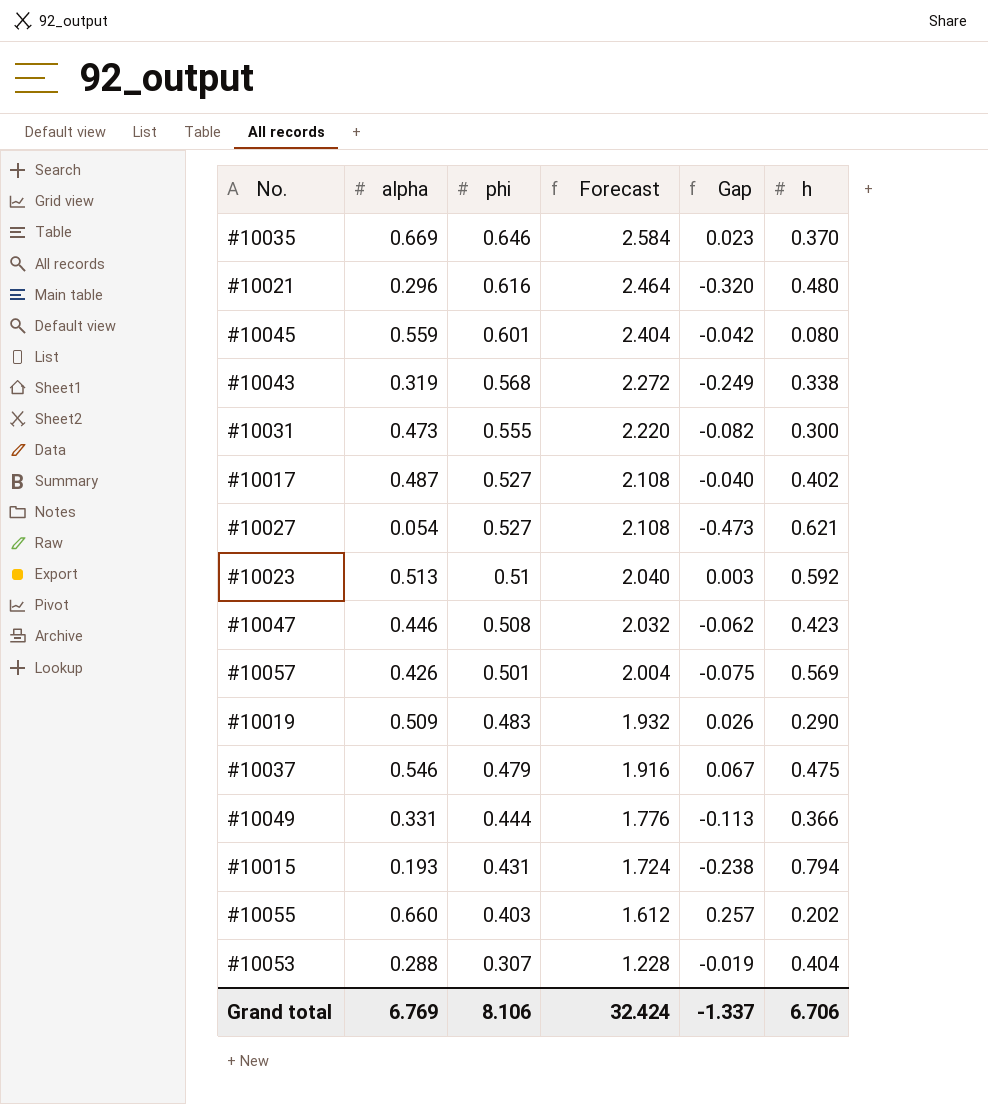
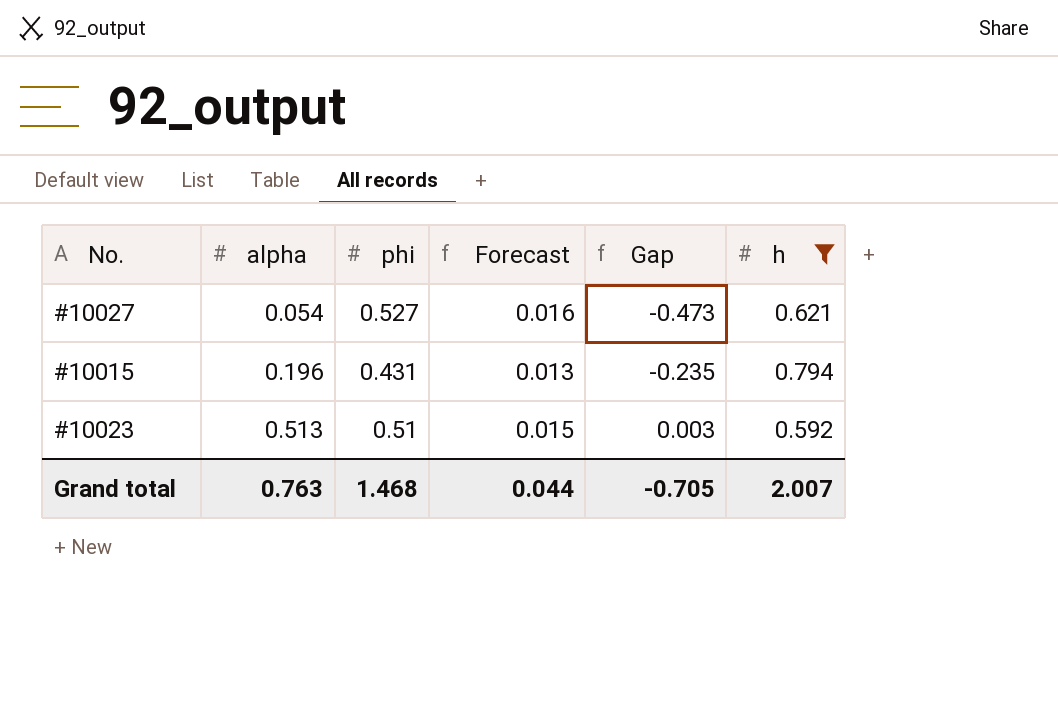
filter: none -> h >= 0.592
row order: phi descending -> alpha ascending
column Forecast | formula: [phi] * 4 -> [phi] * 0.03
#10015 | alpha: 0.193 -> 0.196
#10015 | Gap: -0.238 -> -0.235
Grand total | alpha: 6.769 -> 0.763
Grand total | phi: 8.106 -> 1.468
Grand total | Forecast: 32.424 -> 0.044
Grand total | Gap: -1.337 -> -0.705
Grand total | h: 6.706 -> 2.007

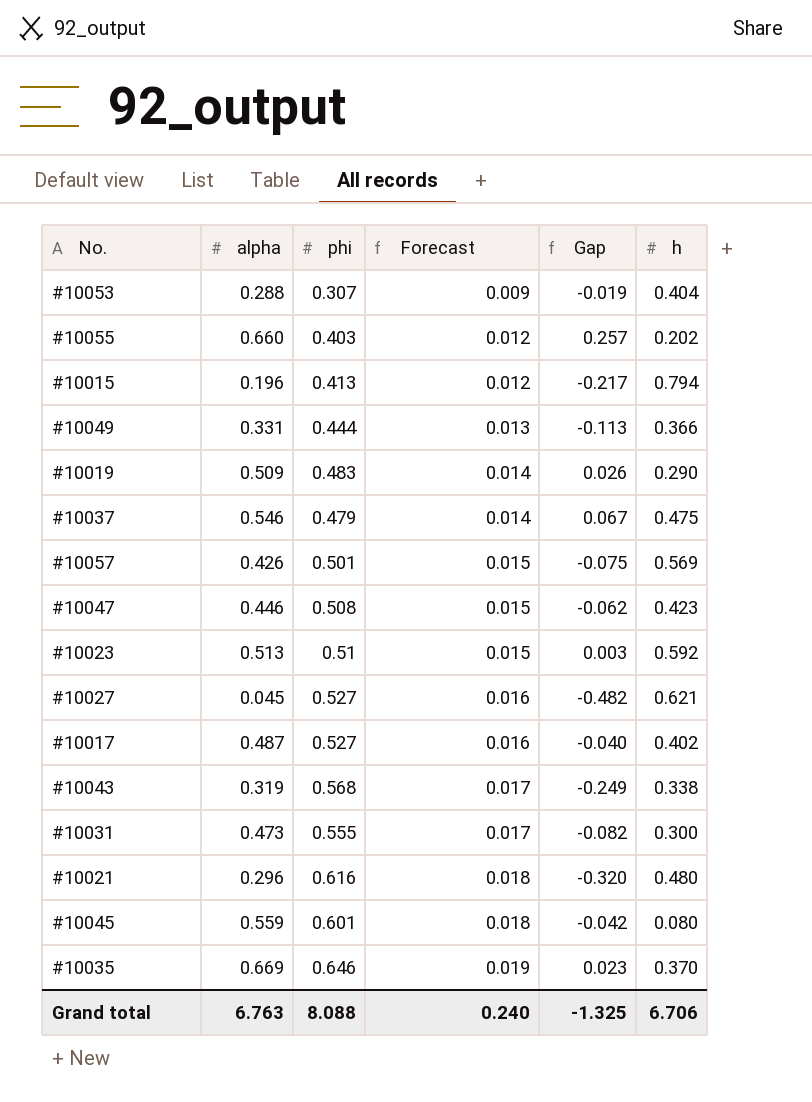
filter: h >= 0.592 -> none
row order: alpha ascending -> Forecast ascending
#10015 | phi: 0.431 -> 0.413
#10015 | Forecast: 0.013 -> 0.012
#10015 | Gap: -0.235 -> -0.217
#10027 | alpha: 0.054 -> 0.045
#10027 | Gap: -0.473 -> -0.482
Grand total | alpha: 0.763 -> 6.763
Grand total | phi: 1.468 -> 8.088
Grand total | Forecast: 0.044 -> 0.240
Grand total | Gap: -0.705 -> -1.325
Grand total | h: 2.007 -> 6.706

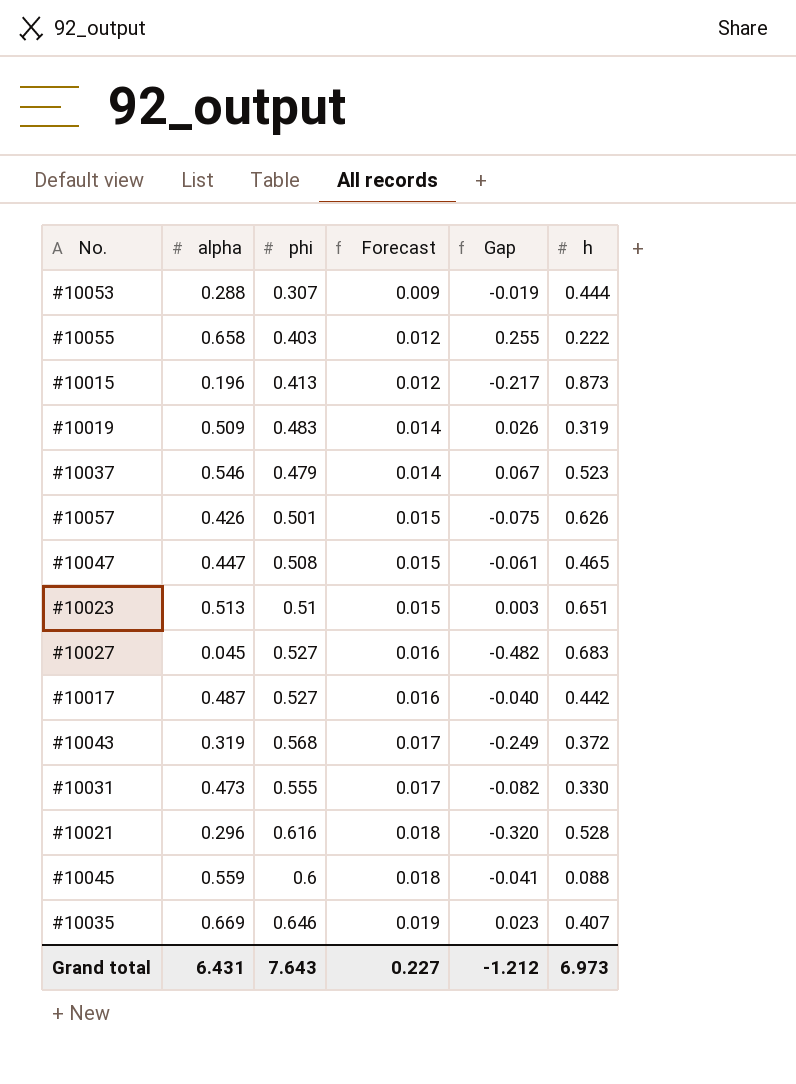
row #10049: 0.331 | 0.444 | 0.013 | -0.113 | 0.366 -> none
#10053 | h: 0.404 -> 0.444
#10055 | alpha: 0.660 -> 0.658
#10055 | Gap: 0.257 -> 0.255
#10055 | h: 0.202 -> 0.222
#10015 | h: 0.794 -> 0.873
#10019 | h: 0.290 -> 0.319
#10037 | h: 0.475 -> 0.523
#10057 | h: 0.569 -> 0.626
#10047 | alpha: 0.446 -> 0.447
#10047 | Gap: -0.062 -> -0.061
#10047 | h: 0.423 -> 0.465
#10023 | h: 0.592 -> 0.651
#10027 | h: 0.621 -> 0.683
#10017 | h: 0.402 -> 0.442
#10043 | h: 0.338 -> 0.372
#10031 | h: 0.300 -> 0.330
#10021 | h: 0.480 -> 0.528
#10045 | phi: 0.601 -> 0.6
#10045 | Gap: -0.042 -> -0.041
#10045 | h: 0.080 -> 0.088
#10035 | h: 0.370 -> 0.407
Grand total | alpha: 6.763 -> 6.431
Grand total | phi: 8.088 -> 7.643
Grand total | Forecast: 0.240 -> 0.227
Grand total | Gap: -1.325 -> -1.212
Grand total | h: 6.706 -> 6.973

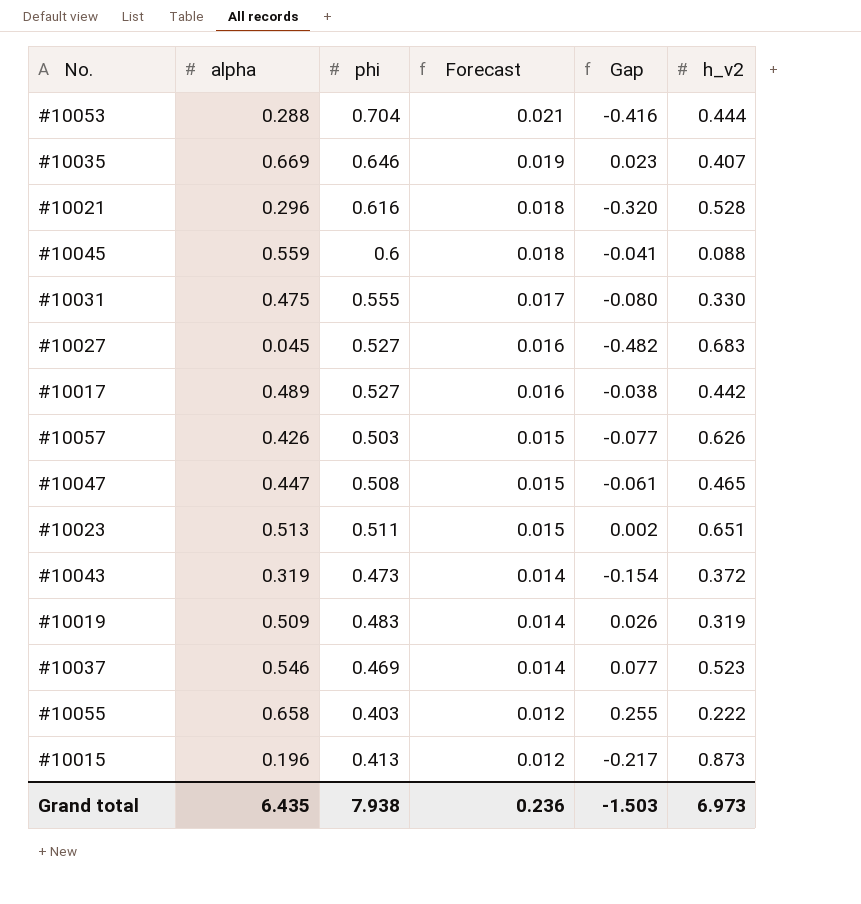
row order: Forecast ascending -> Forecast descending
column name: h -> h_v2
#10053 | phi: 0.307 -> 0.704
#10053 | Forecast: 0.009 -> 0.021
#10053 | Gap: -0.019 -> -0.416
#10031 | alpha: 0.473 -> 0.475
#10031 | Gap: -0.082 -> -0.080
#10017 | alpha: 0.487 -> 0.489
#10017 | Gap: -0.040 -> -0.038
#10057 | phi: 0.501 -> 0.503
#10057 | Gap: -0.075 -> -0.077
#10023 | phi: 0.51 -> 0.511
#10023 | Gap: 0.003 -> 0.002
#10043 | phi: 0.568 -> 0.473
#10043 | Forecast: 0.017 -> 0.014
#10043 | Gap: -0.249 -> -0.154
#10037 | phi: 0.479 -> 0.469
#10037 | Gap: 0.067 -> 0.077
Grand total | alpha: 6.431 -> 6.435
Grand total | phi: 7.643 -> 7.938
Grand total | Forecast: 0.227 -> 0.236
Grand total | Gap: -1.212 -> -1.503

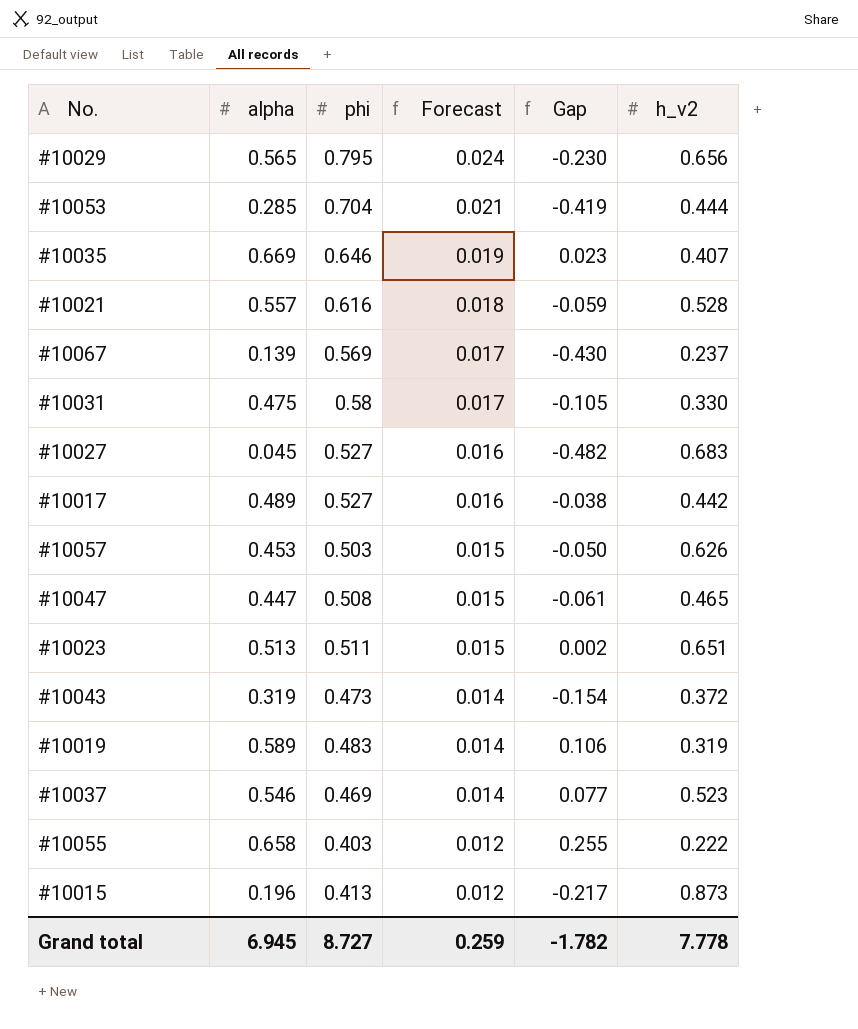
row #10045: 0.559 | 0.6 | 0.018 | -0.041 | 0.088 -> none
row #10029: none -> 0.565 | 0.795 | 0.024 | -0.230 | 0.656
#10053 | alpha: 0.288 -> 0.285
#10053 | Gap: -0.416 -> -0.419
#10021 | alpha: 0.296 -> 0.557
#10021 | Gap: -0.320 -> -0.059
row #10067: none -> 0.139 | 0.569 | 0.017 | -0.430 | 0.237
#10031 | phi: 0.555 -> 0.58
#10031 | Gap: -0.080 -> -0.105
#10057 | alpha: 0.426 -> 0.453
#10057 | Gap: -0.077 -> -0.050
#10019 | alpha: 0.509 -> 0.589
#10019 | Gap: 0.026 -> 0.106
Grand total | alpha: 6.435 -> 6.945
Grand total | phi: 7.938 -> 8.727
Grand total | Forecast: 0.236 -> 0.259
Grand total | Gap: -1.503 -> -1.782
Grand total | h_v2: 6.973 -> 7.778

